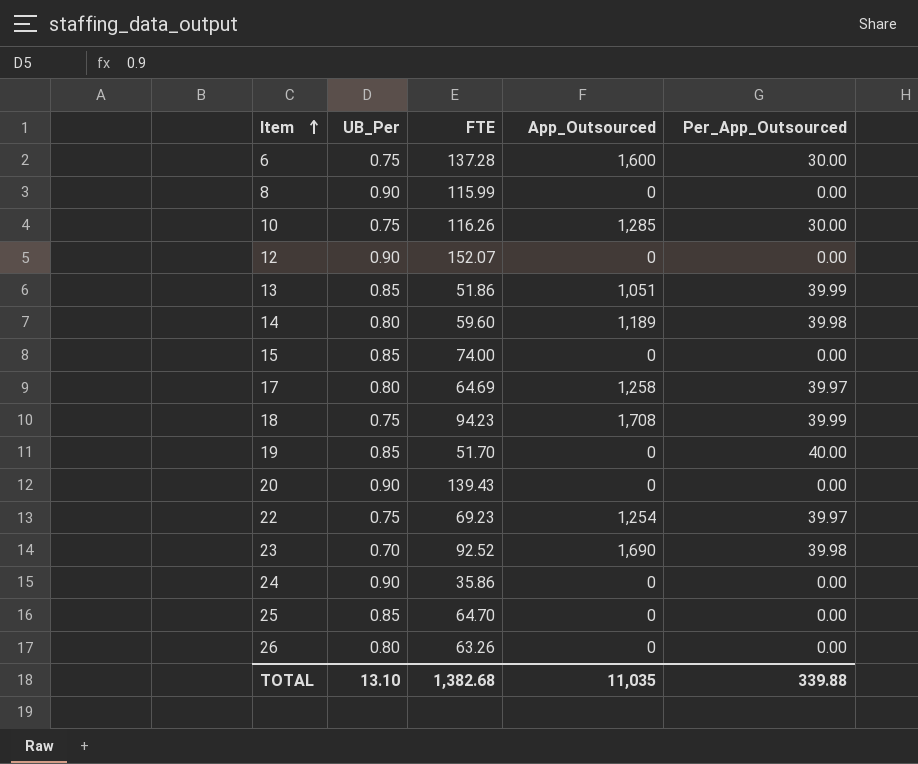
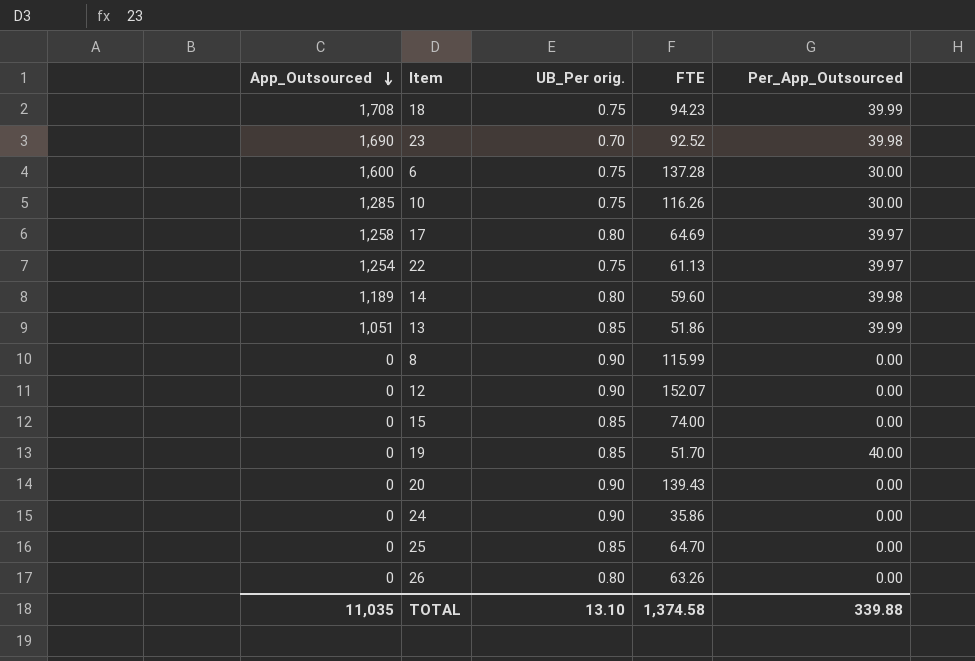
row order: Item ascending -> App_Outsourced descending
column App_Outsourced | position: 4 -> 1
column name: UB_Per -> UB_Per orig.
22 | FTE: 69.23 -> 61.13
TOTAL | FTE: 1,382.68 -> 1,374.58

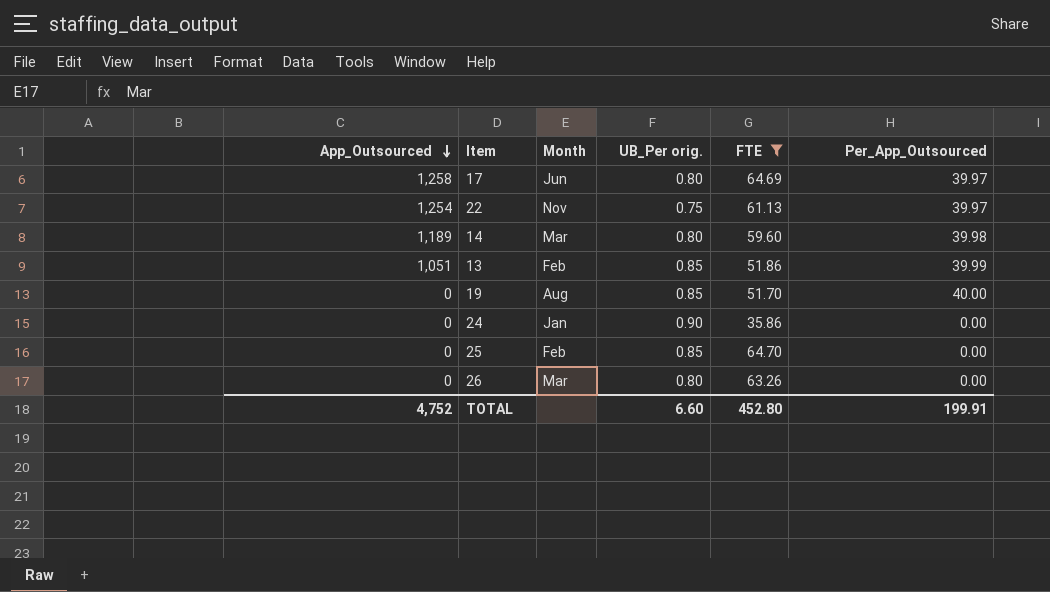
filter: none -> FTE <= 64.70
column Month | position: none -> 3
TOTAL | App_Outsourced: 11,035 -> 4,752
TOTAL | UB_Per orig.: 13.10 -> 6.60
TOTAL | FTE: 1,374.58 -> 452.80
TOTAL | Per_App_Outsourced: 339.88 -> 199.91

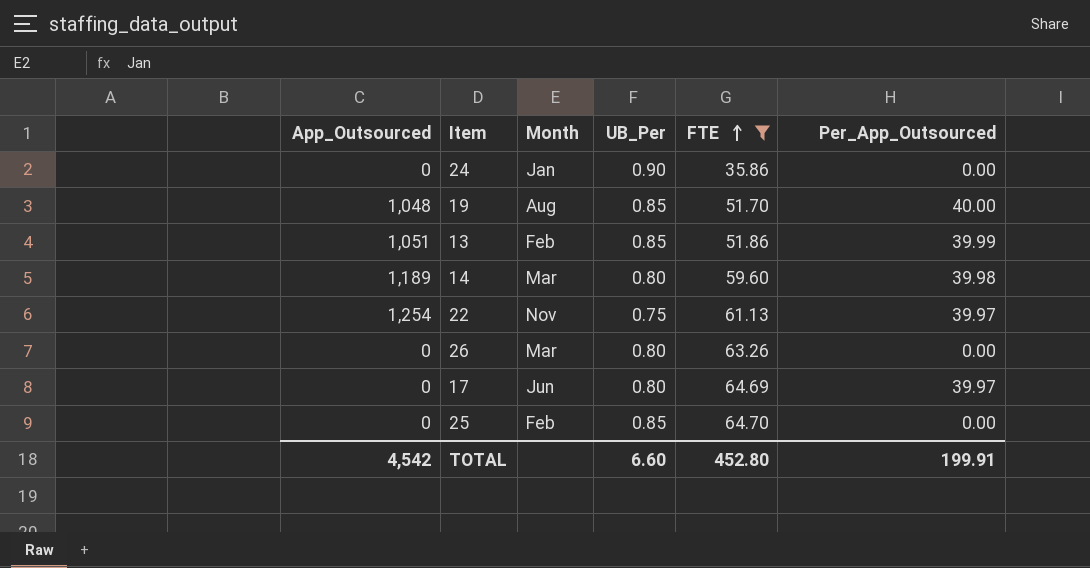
row order: App_Outsourced descending -> FTE ascending
column name: UB_Per orig. -> UB_Per
19 | App_Outsourced: 0 -> 1,048
17 | App_Outsourced: 1,258 -> 0
TOTAL | App_Outsourced: 4,752 -> 4,542

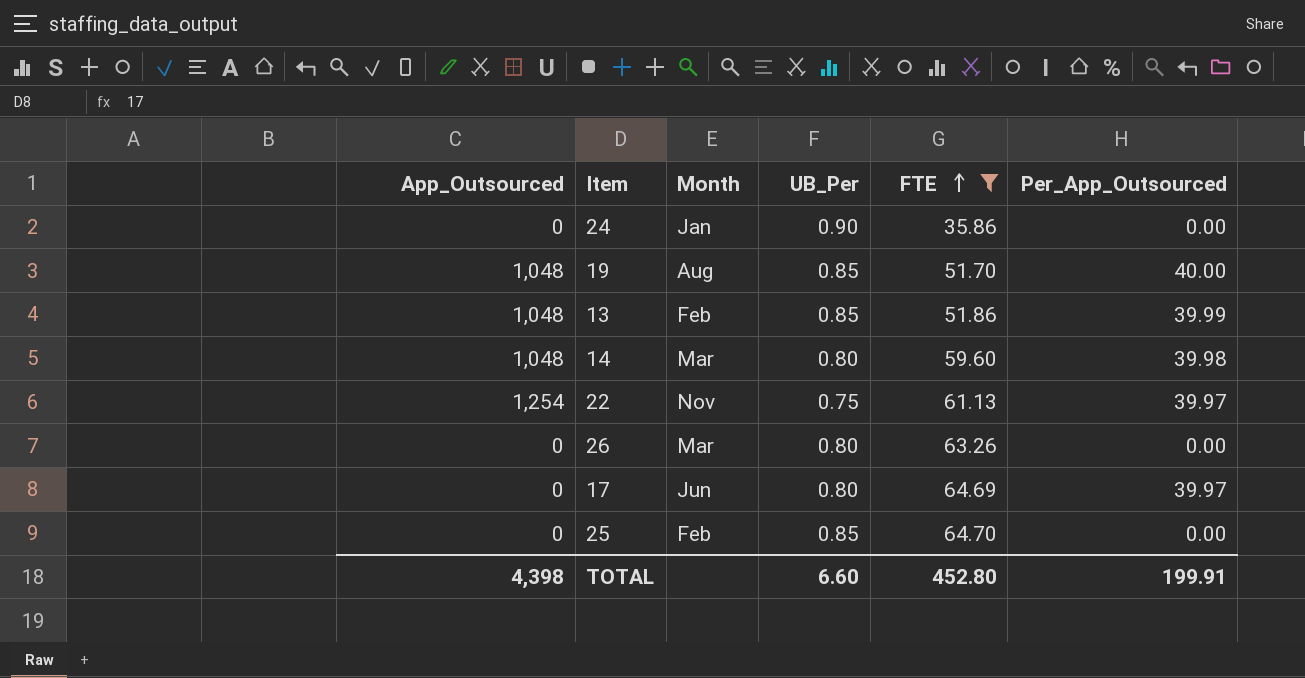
13 | App_Outsourced: 1,051 -> 1,048
14 | App_Outsourced: 1,189 -> 1,048
TOTAL | App_Outsourced: 4,542 -> 4,398

